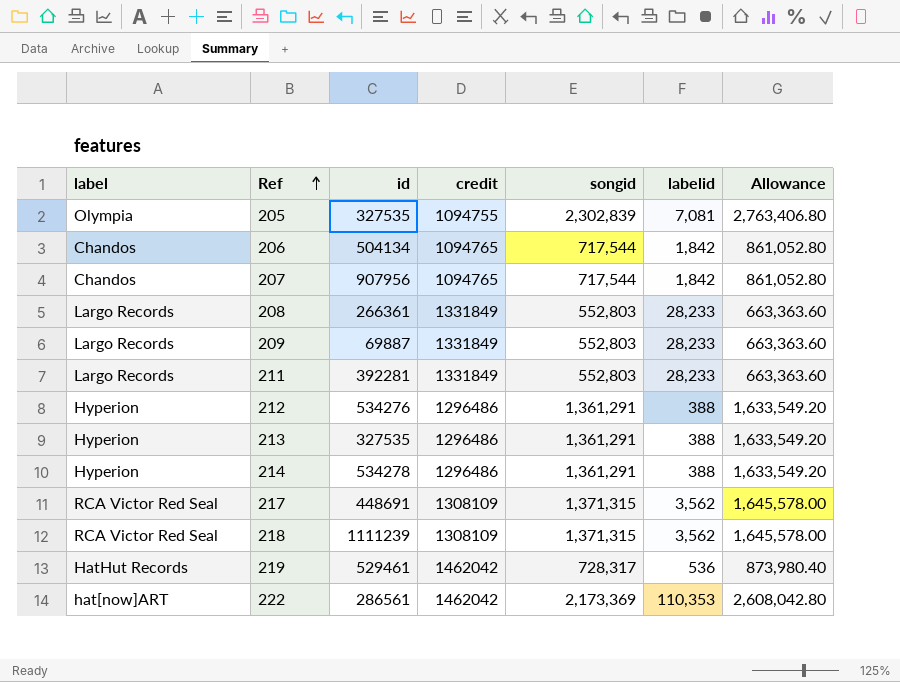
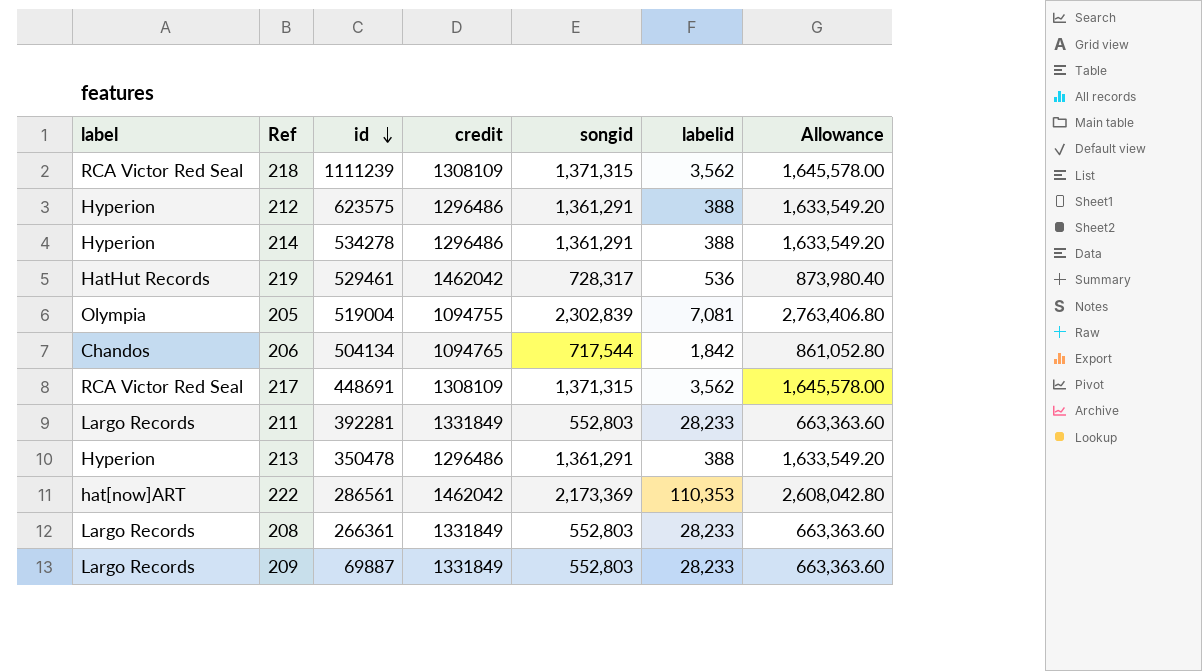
row order: Ref ascending -> id descending
row 207: Chandos | 907956 | 1094765 | 717,544 | 1,842 | 861,052.80 -> none
212 | id: 534276 -> 623575
205 | id: 327535 -> 519004
213 | id: 327535 -> 350478

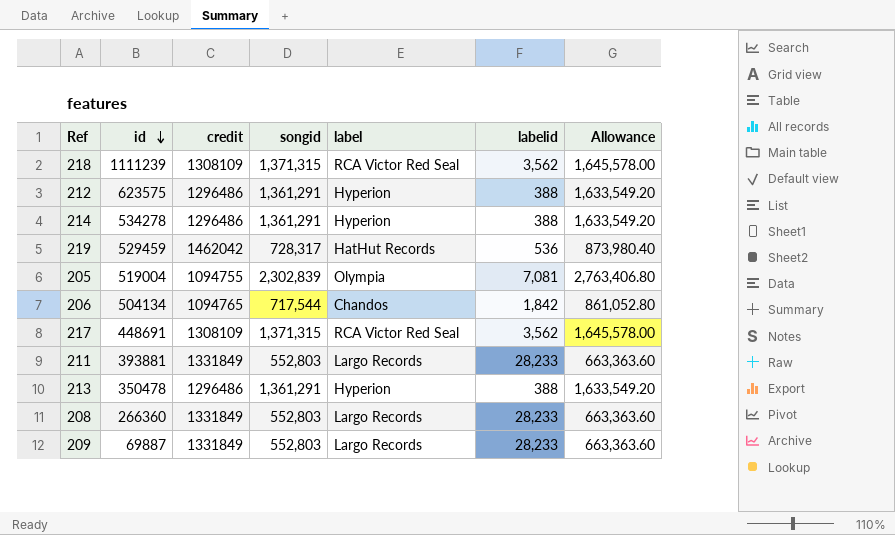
column label | position: 1 -> 5
row 222: hat[now]ART | 286561 | 1462042 | 2,173,369 | 110,353 | 2,608,042.80 -> none
219 | id: 529461 -> 529459
211 | id: 392281 -> 393881
208 | id: 266361 -> 266360

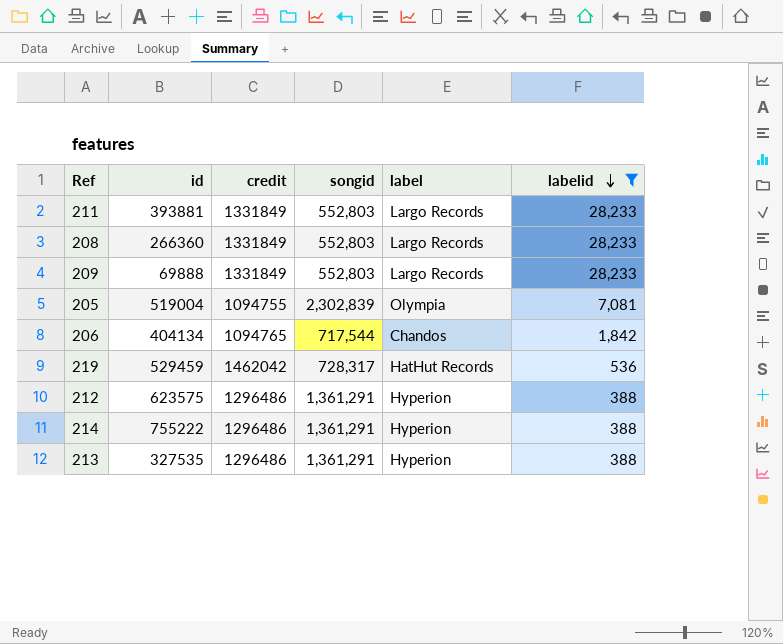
filter: none -> labelid != 3,562
row order: id descending -> labelid descending
column Allowance | formula: [songid] * 1.2 -> none
209 | id: 69887 -> 69888
206 | id: 504134 -> 404134
214 | id: 534278 -> 755222
213 | id: 350478 -> 327535

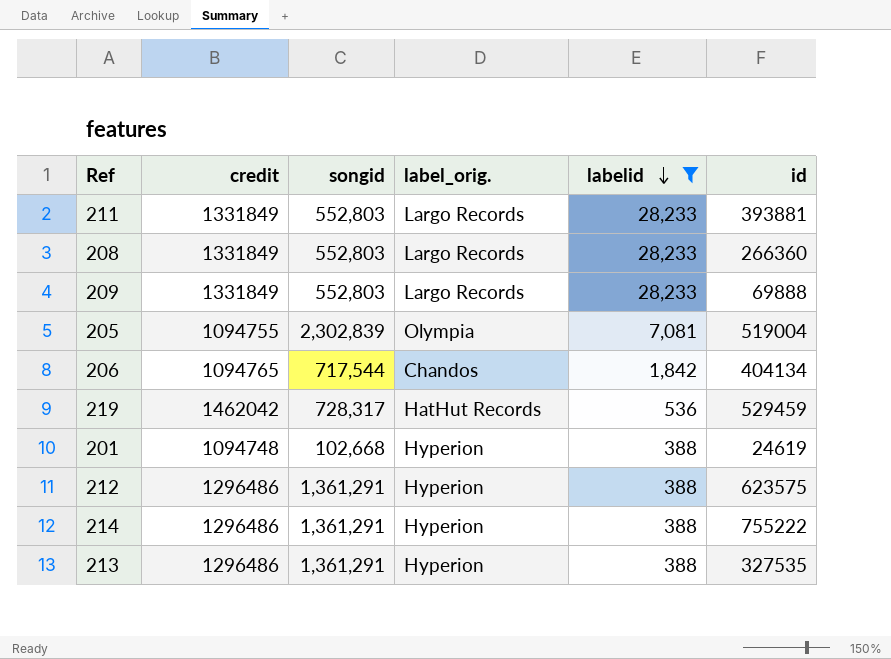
column name: label -> label_orig.
column id | position: 2 -> 6
row 201: none -> 1094748 | 102,668 | Hyperion | 388 | 24619

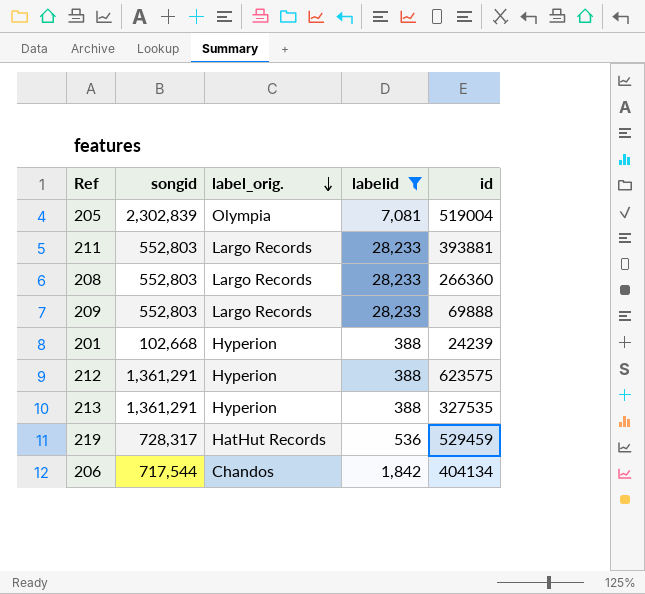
row order: labelid descending -> label_orig. descending
column credit | position: 2 -> none
row 214: 1296486 | 1,361,291 | Hyperion | 388 | 755222 -> none
201 | id: 24619 -> 24239

